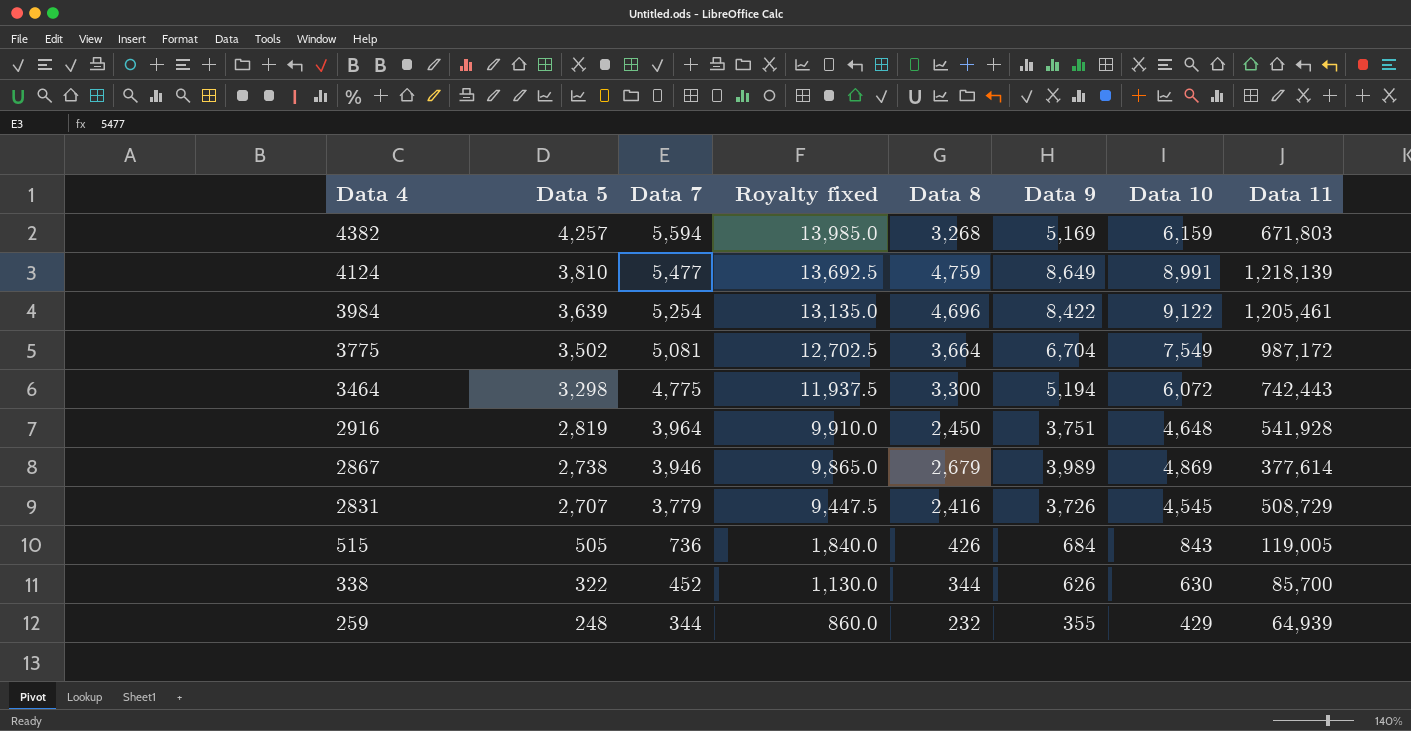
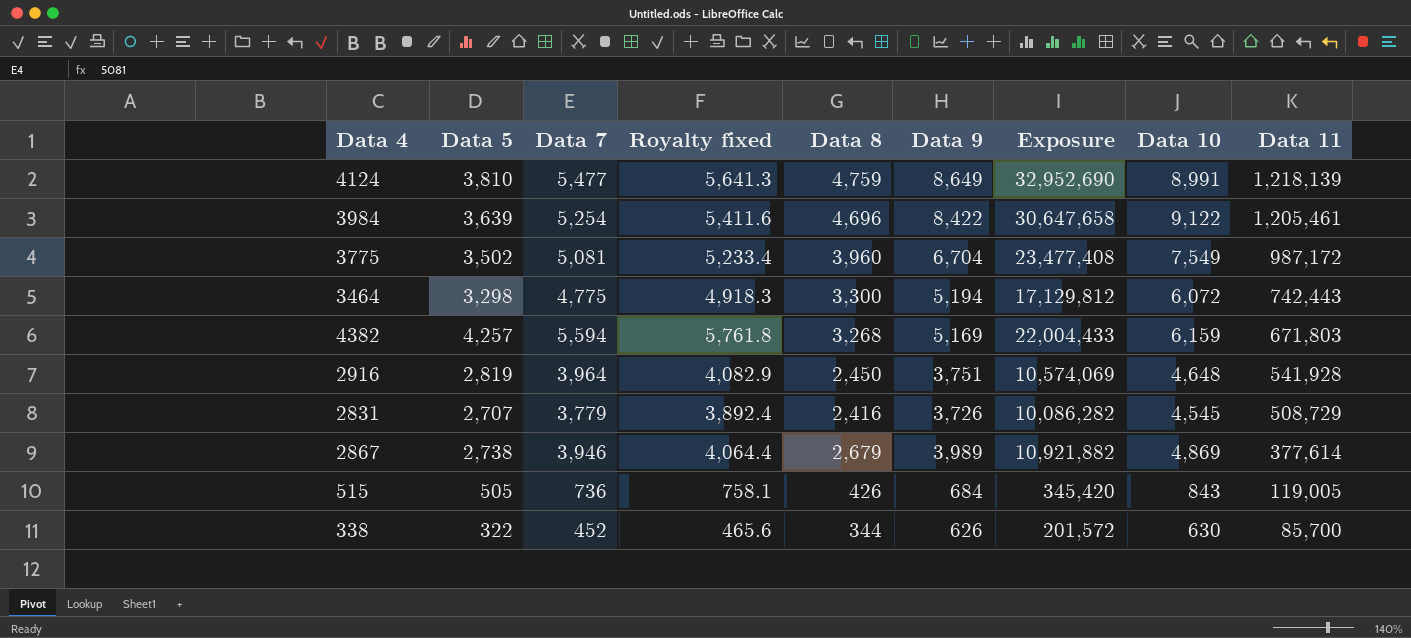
row order: Data 4 descending -> Data 11 descending
column Royalty fixed | formula: [Data 7] * 2.5 -> [Data 7] * 1.03
column Exposure | formula: none -> [Data 5] * [Data 9]
row 259: 248 | 344 | 860.0 | 232 | 355 | 429 | 64,939 -> none
3775 | Data 8: 3,664 -> 3,960

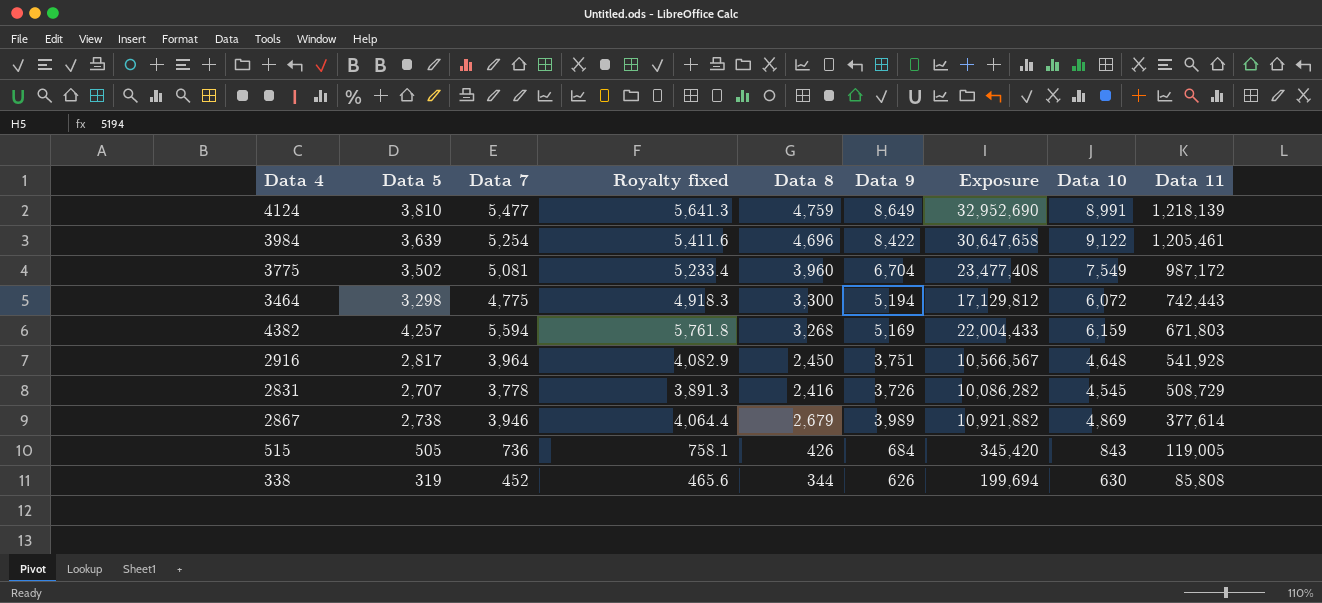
2916 | Data 5: 2,819 -> 2,817
2916 | Exposure: 10,574,069 -> 10,566,567
2831 | Data 7: 3,779 -> 3,778
2831 | Royalty fixed: 3,892.4 -> 3,891.3
338 | Data 5: 322 -> 319
338 | Exposure: 201,572 -> 199,694
338 | Data 11: 85,700 -> 85,808

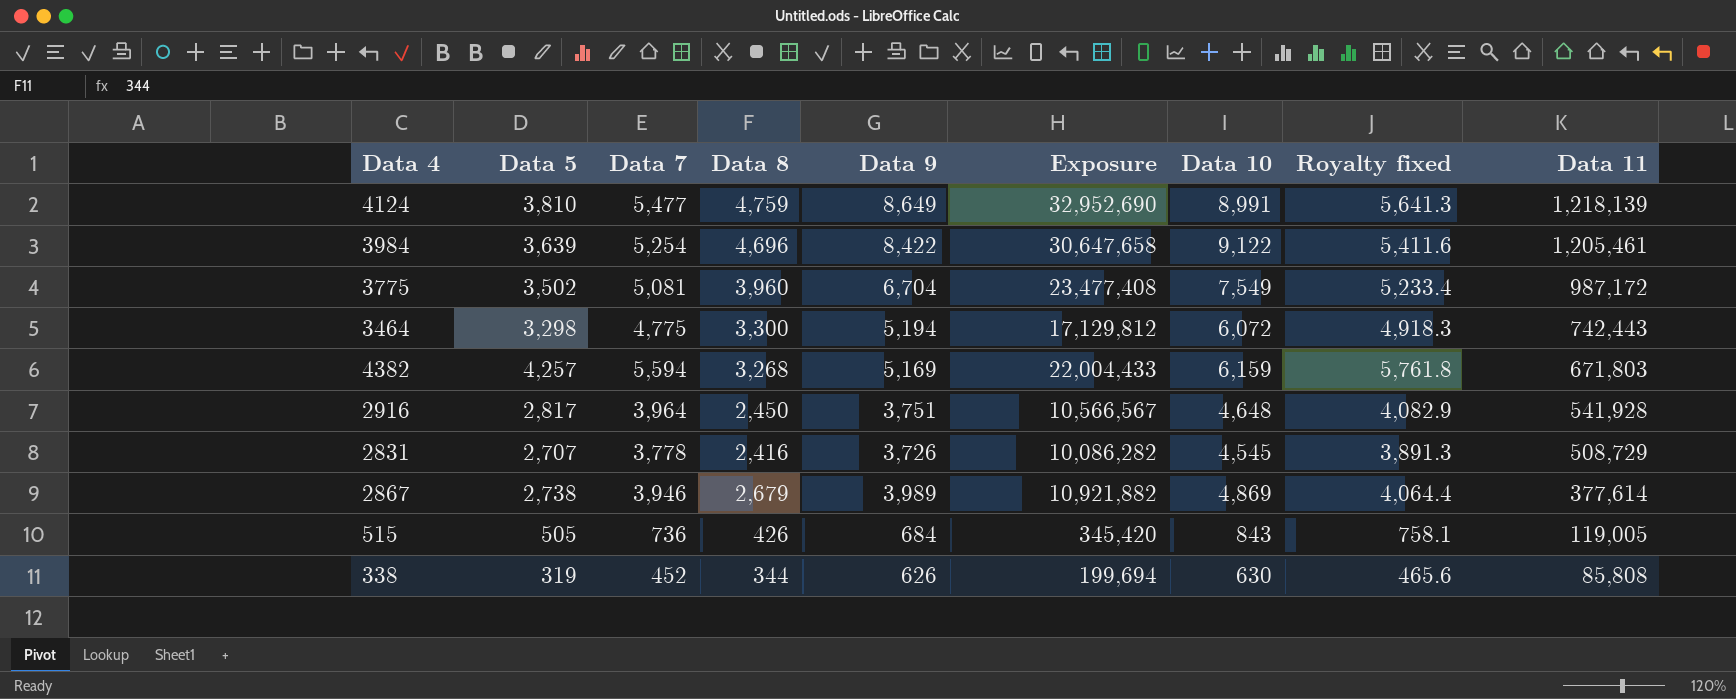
column Royalty fixed | position: 4 -> 8

